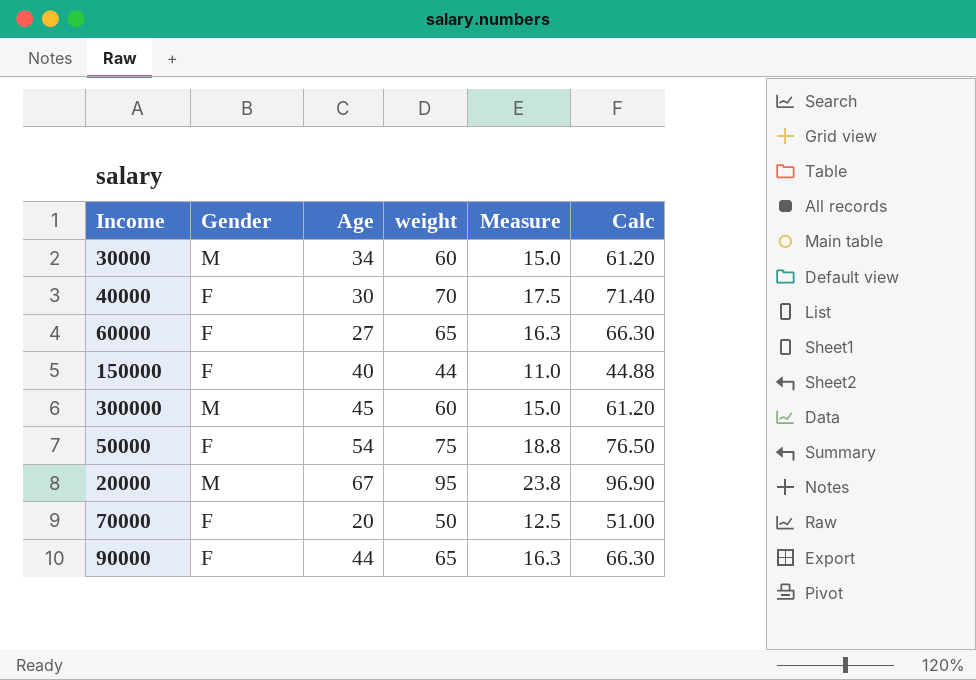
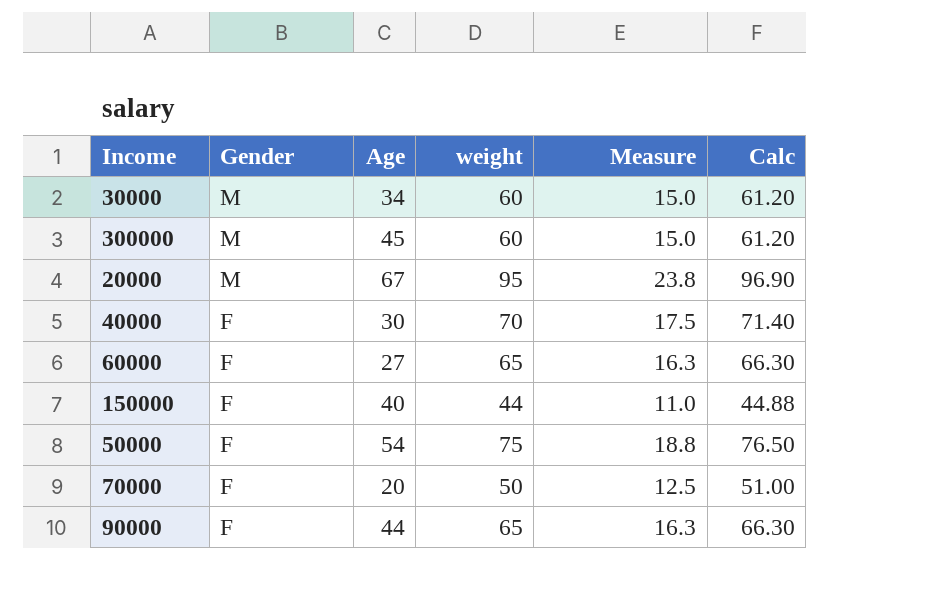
row order: none -> Gender descending

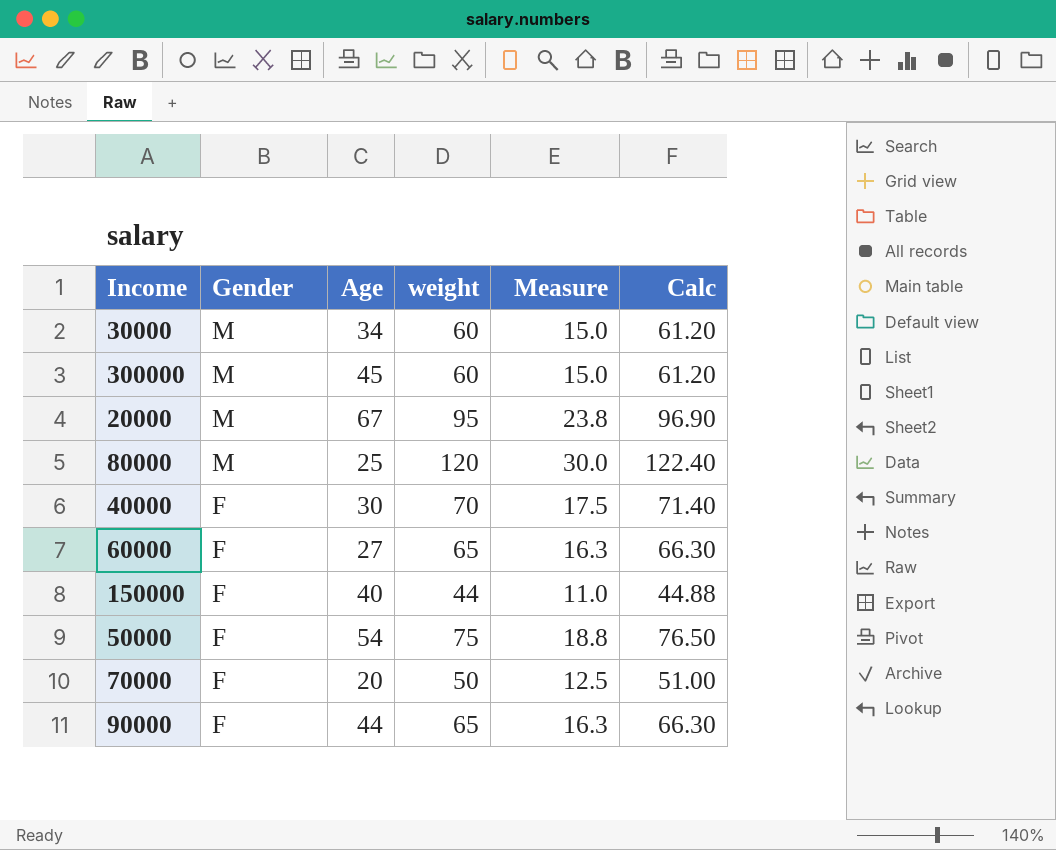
row 80000: none -> M | 25 | 120 | 30.0 | 122.40

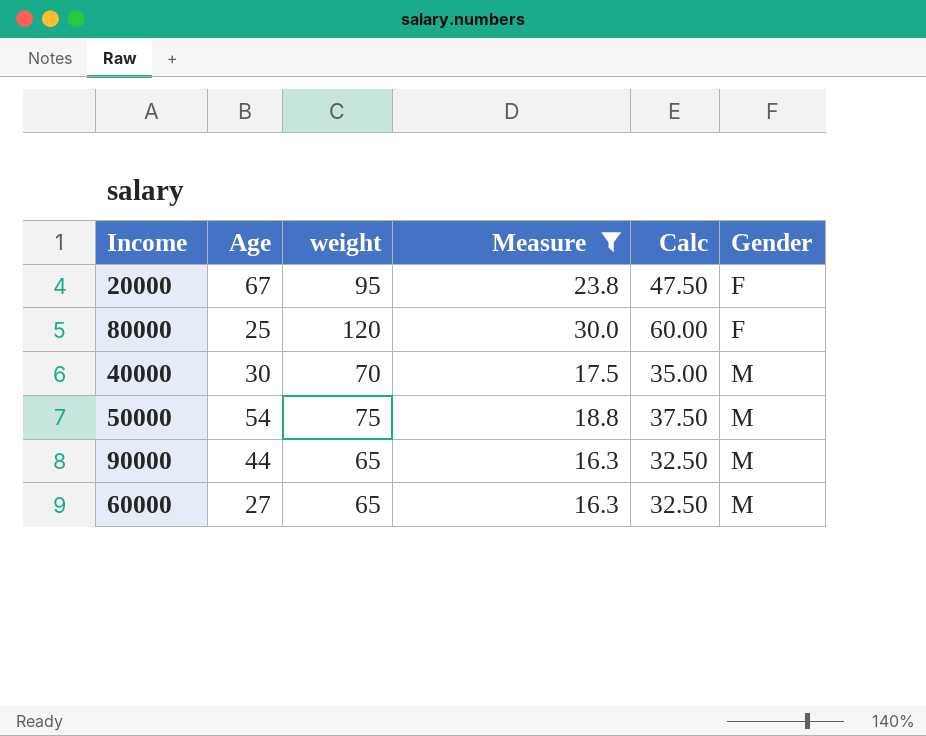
filter: none -> Measure >= 16.3
row order: Gender descending -> Gender ascending
column Calc | formula: [weight] * 1.02 -> [weight] * 0.5
column Gender | position: 2 -> 6
20000 | Gender: M -> F
80000 | Gender: M -> F
40000 | Gender: F -> M
50000 | Gender: F -> M
90000 | Gender: F -> M
60000 | Gender: F -> M

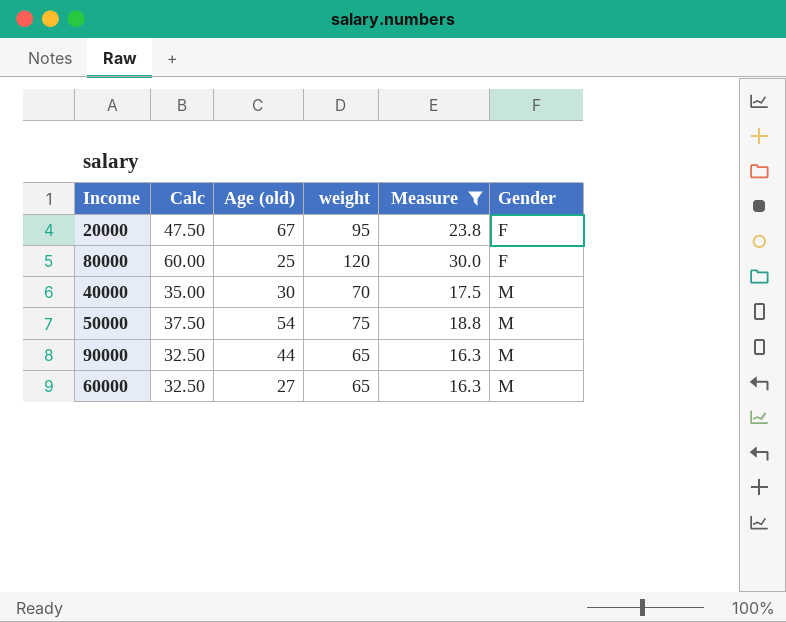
column Calc | position: 5 -> 2
column name: Age -> Age (old)

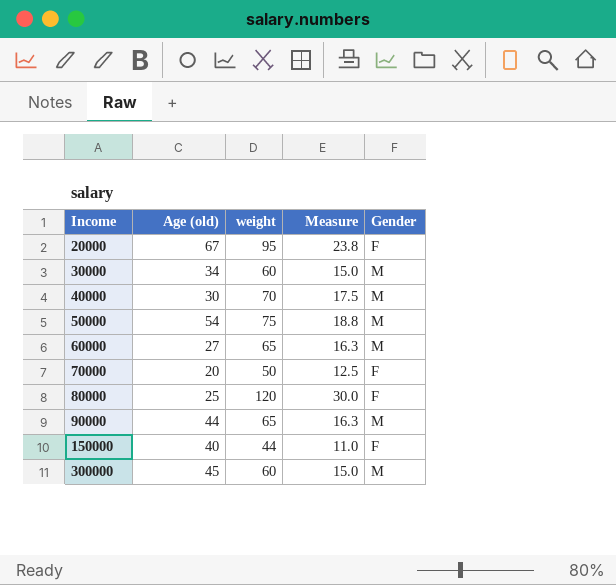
filter: Measure >= 16.3 -> none
row order: Gender ascending -> Income ascending
column Calc | formula: [weight] * 0.5 -> none

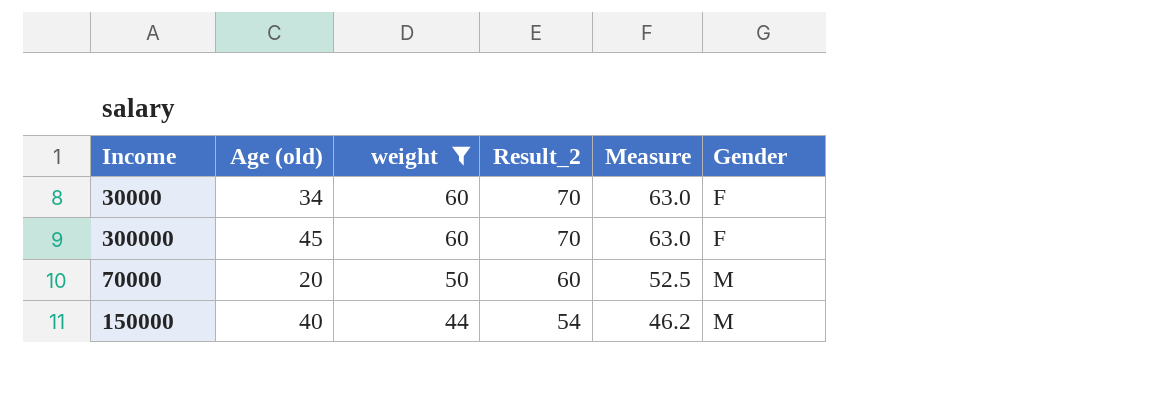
filter: none -> weight <= 60
row order: Income ascending -> weight descending
column Result_2 | formula: none -> [weight] + 10
column Measure | formula: [weight] * 0.25 -> [weight] * 1.05
30000 | Gender: M -> F
300000 | Gender: M -> F
70000 | Gender: F -> M
150000 | Gender: F -> M

